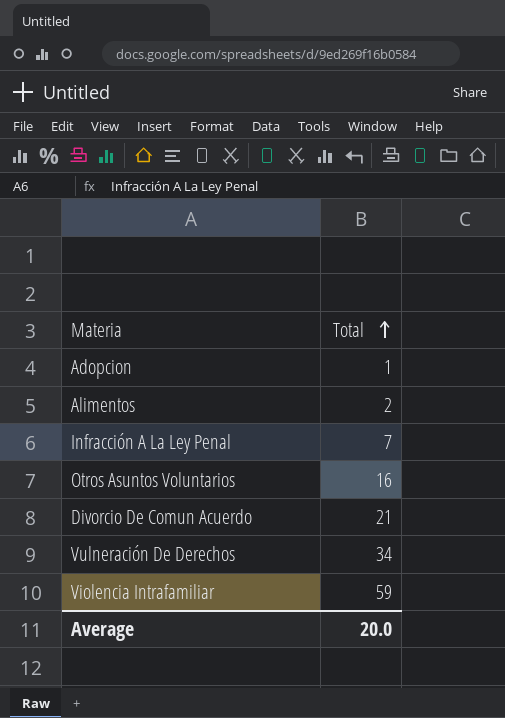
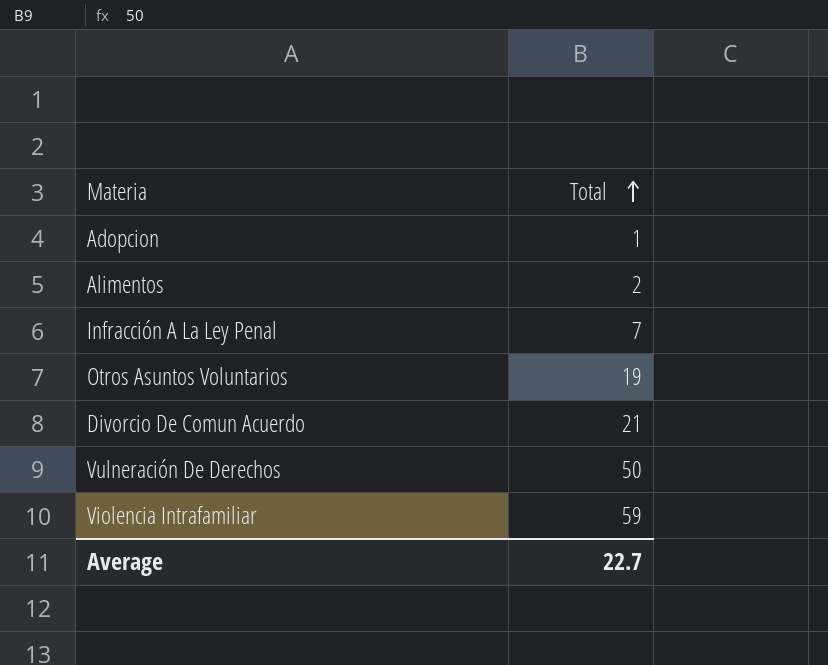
Otros Asuntos Voluntarios | Total: 16 -> 19
Vulneración De Derechos | Total: 34 -> 50
Average | Total: 20.0 -> 22.7

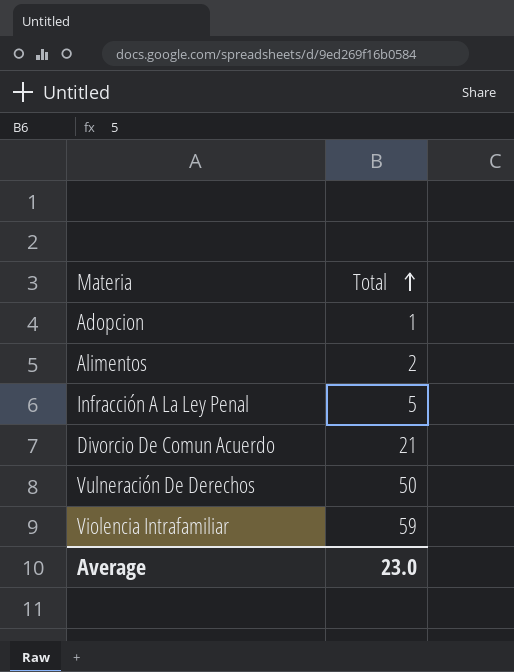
row Otros Asuntos Voluntarios: 19 -> none
Infracción A La Ley Penal | Total: 7 -> 5
Average | Total: 22.7 -> 23.0

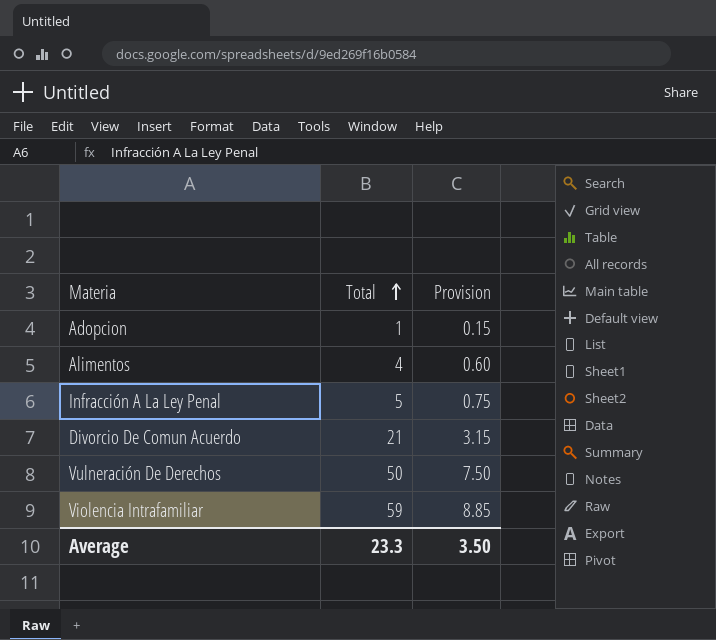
column Provision | formula: none -> [Total] * 0.15
Alimentos | Total: 2 -> 4
Average | Total: 23.0 -> 23.3

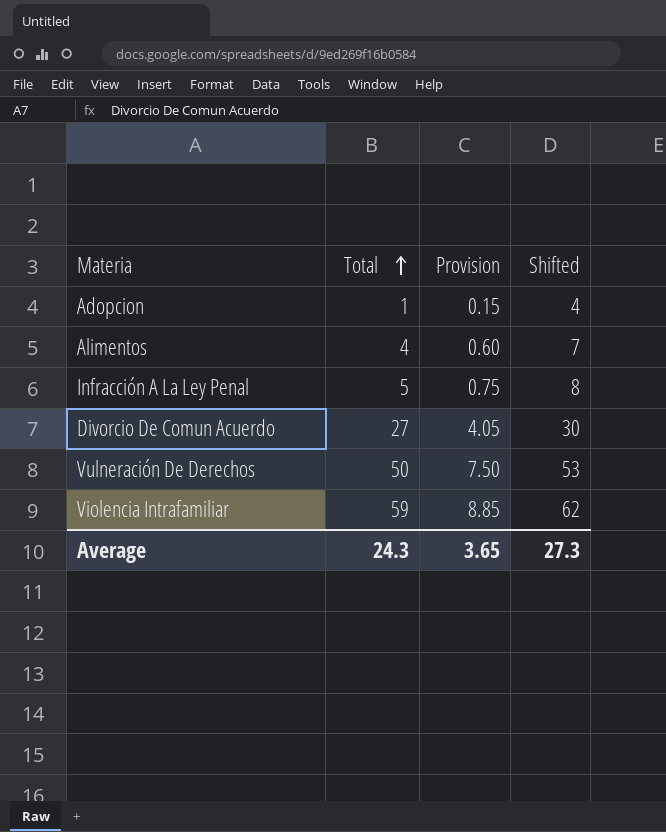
column Shifted | formula: none -> [Total] + 3
Divorcio De Comun Acuerdo | Total: 21 -> 27
Divorcio De Comun Acuerdo | Provision: 3.15 -> 4.05
Average | Total: 23.3 -> 24.3
Average | Provision: 3.50 -> 3.65

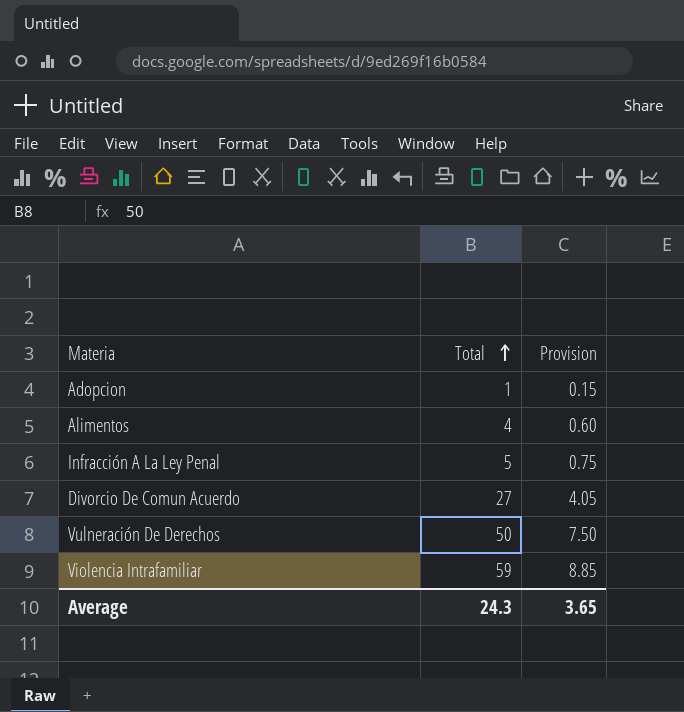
column Shifted | formula: [Total] + 3 -> none

